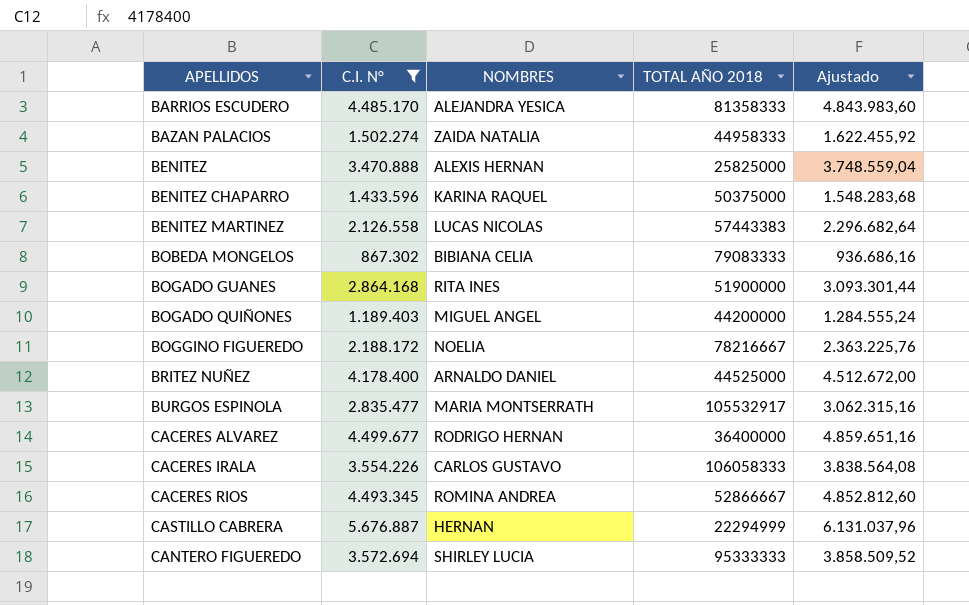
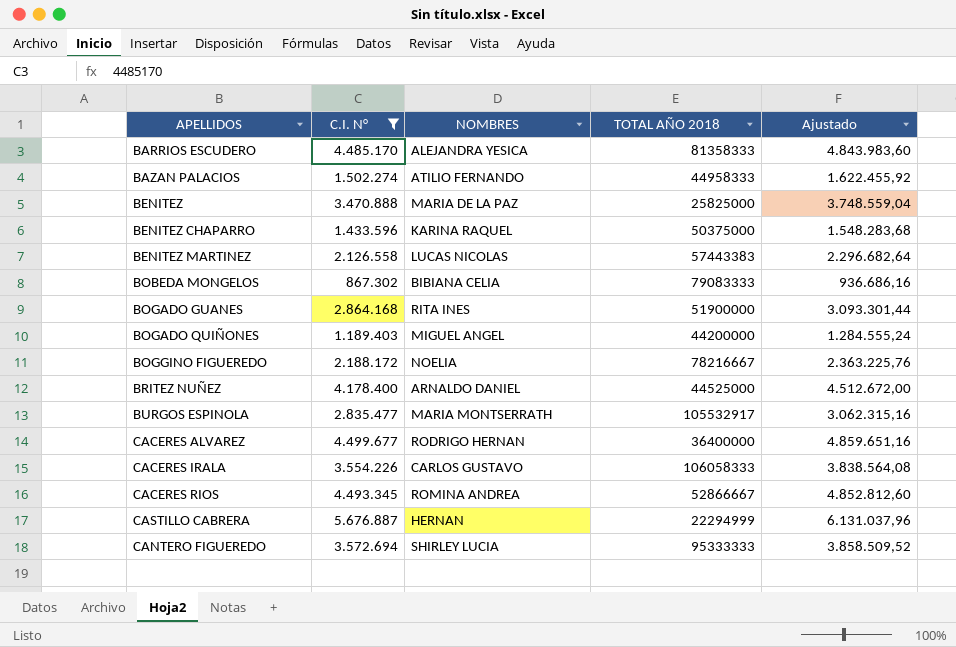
BAZAN PALACIOS | NOMBRES: ZAIDA NATALIA -> ATILIO FERNANDO
BENITEZ | NOMBRES: ALEXIS HERNAN -> MARIA DE LA PAZ

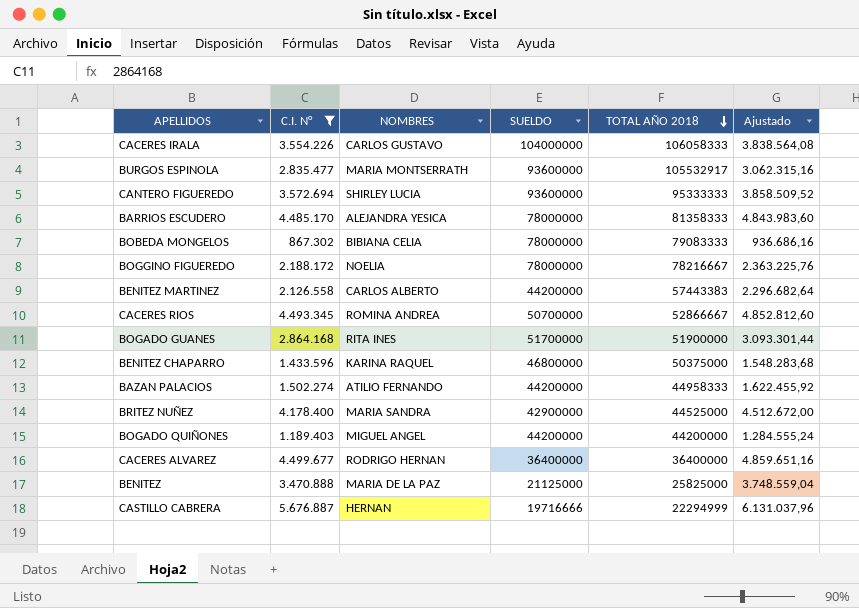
row order: none -> TOTAL AÑO 2018 descending
column SUELDO | position: none -> 4
BENITEZ MARTINEZ | NOMBRES: LUCAS NICOLAS -> CARLOS ALBERTO
BRITEZ NUÑEZ | NOMBRES: ARNALDO DANIEL -> MARIA SANDRA

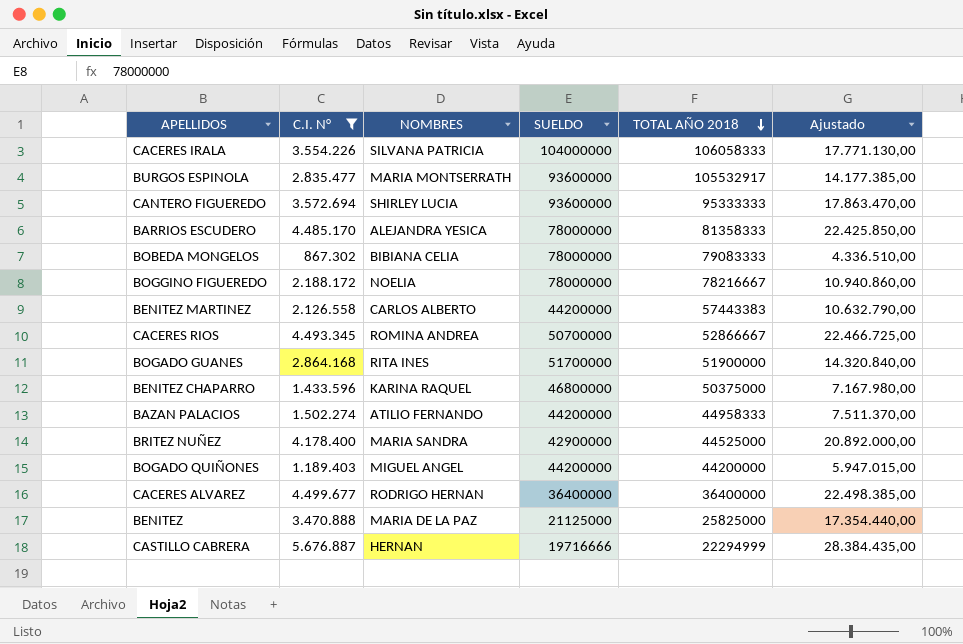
column Ajustado | formula: [C.I. N°] * 1,08 -> [C.I. N°] * 5
CACERES IRALA | NOMBRES: CARLOS GUSTAVO -> SILVANA PATRICIA

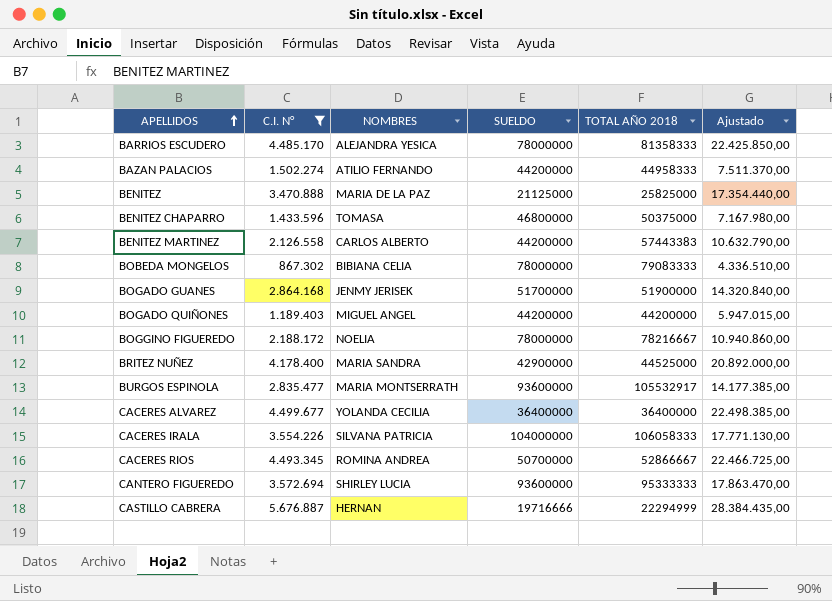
row order: TOTAL AÑO 2018 descending -> APELLIDOS ascending
BENITEZ CHAPARRO | NOMBRES: KARINA RAQUEL -> TOMASA
BOGADO GUANES | NOMBRES: RITA INES -> JENMY JERISEK
CACERES ALVAREZ | NOMBRES: RODRIGO HERNAN -> YOLANDA CECILIA

